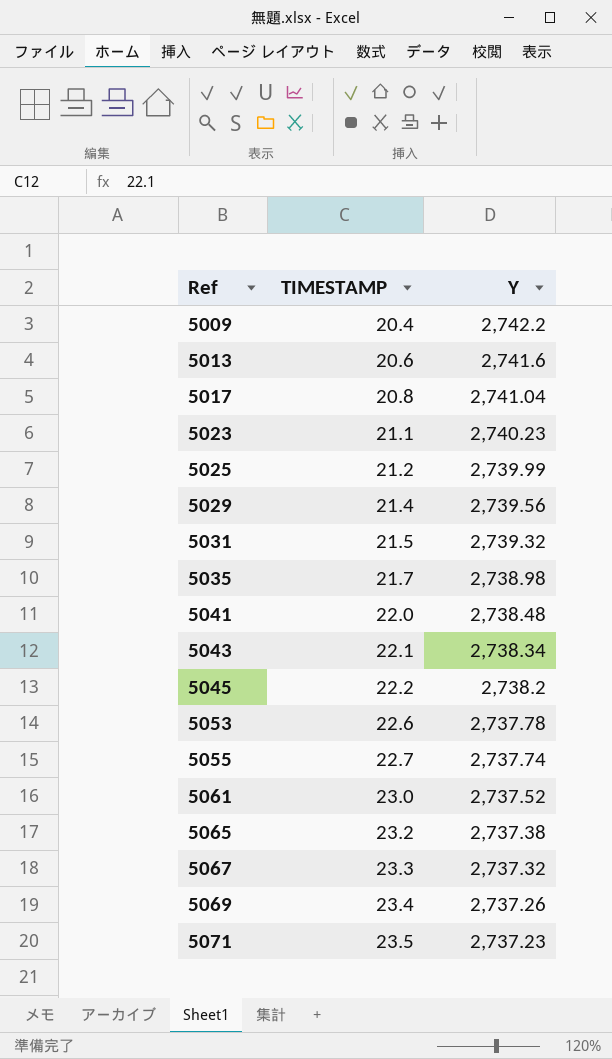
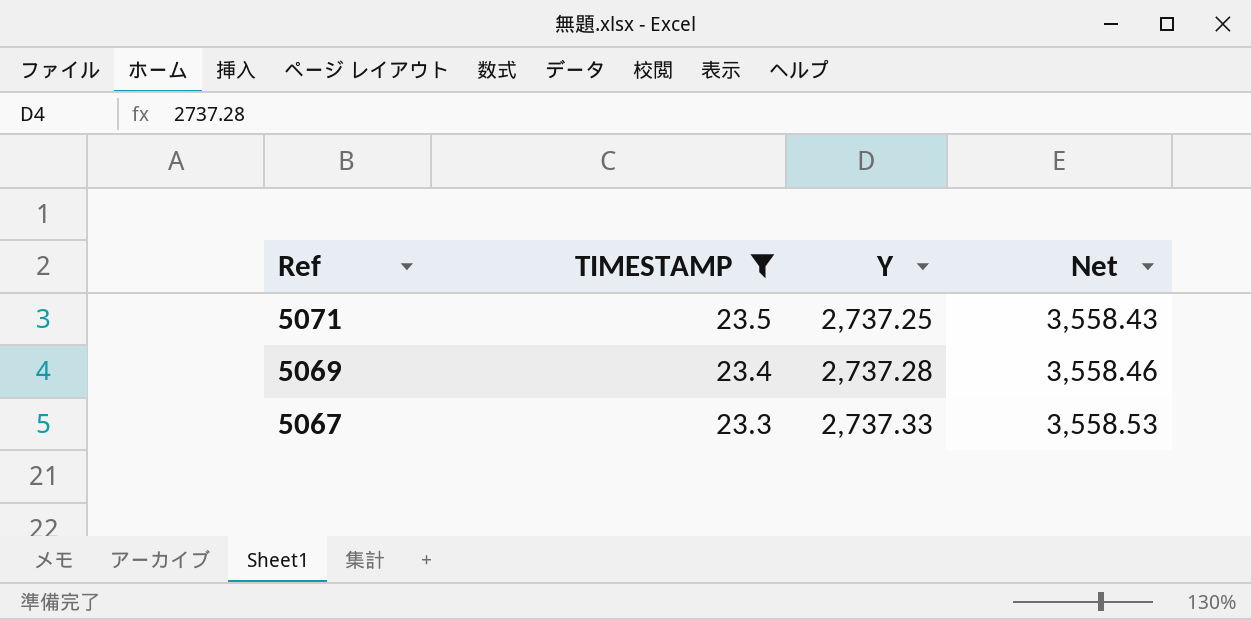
filter: none -> TIMESTAMP >= 23.3
row order: Ref ascending -> Ref descending
column Net | formula: none -> [Y] * 1.3
5071 | Y: 2,737.23 -> 2,737.25
5069 | Y: 2,737.26 -> 2,737.28
5067 | Y: 2,737.32 -> 2,737.33

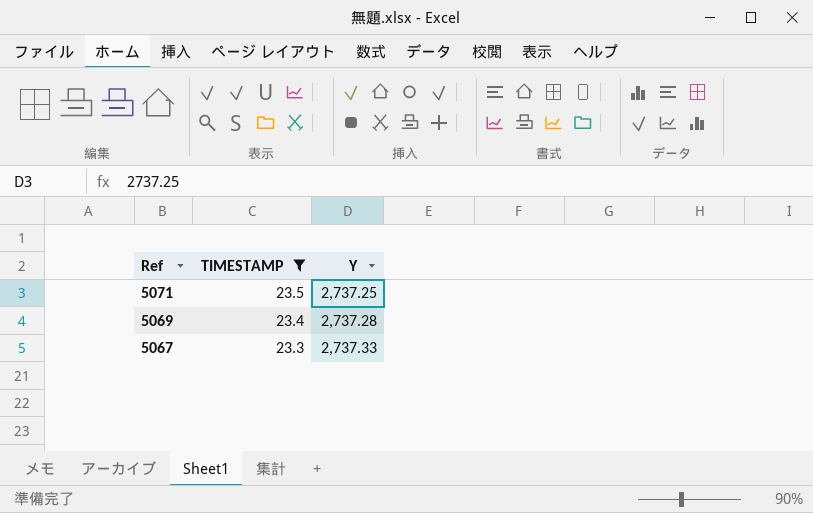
column Net | formula: [Y] * 1.3 -> none

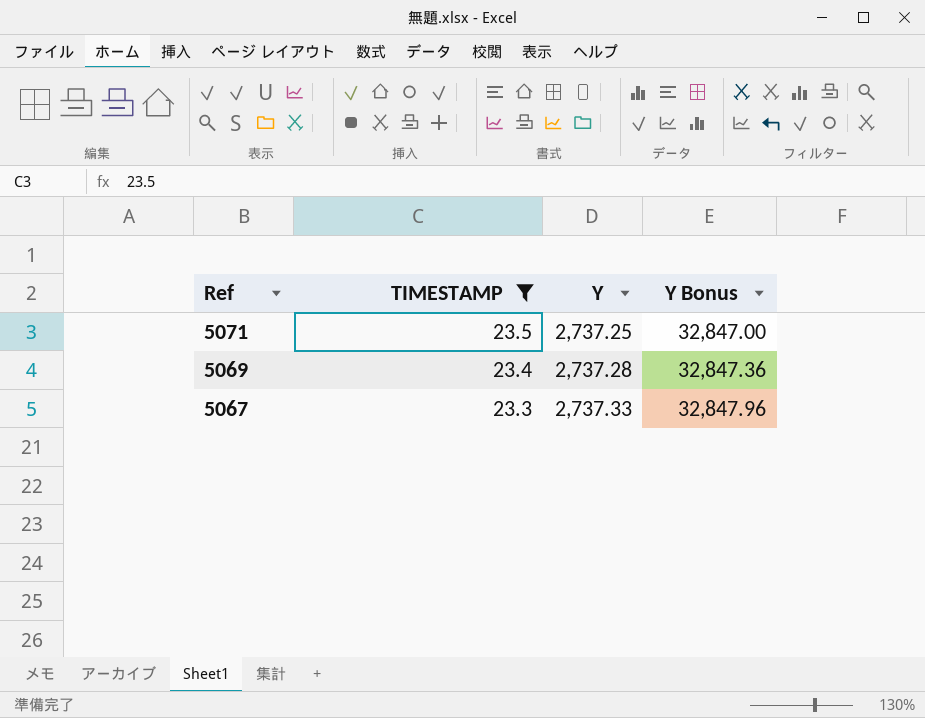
column Y Bonus | formula: none -> [Y] * 12

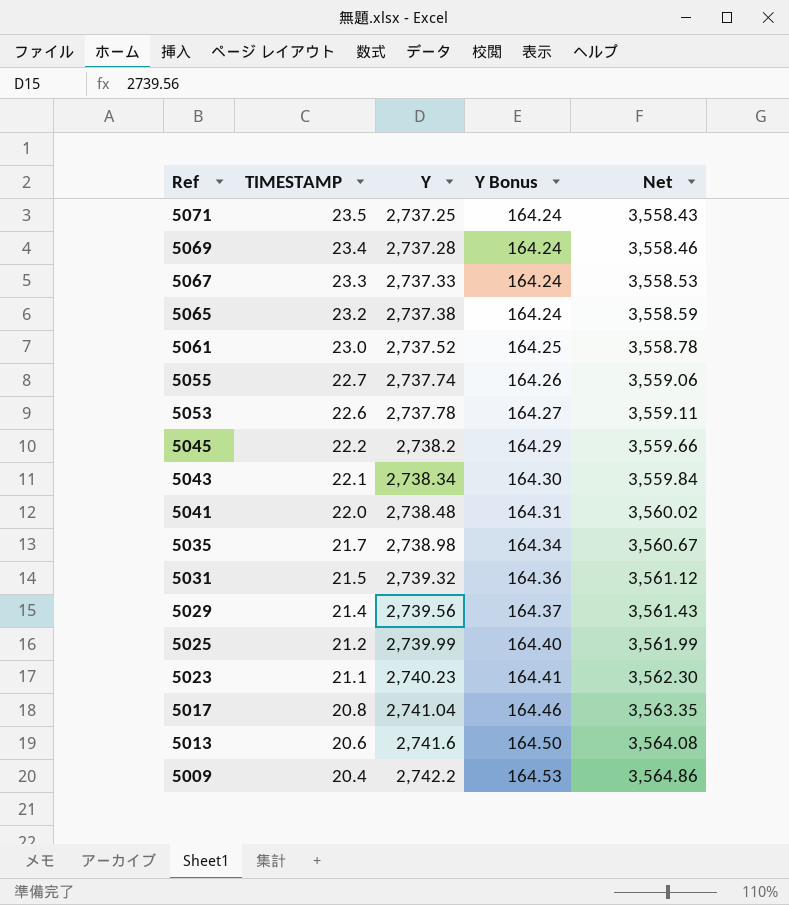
filter: TIMESTAMP >= 23.3 -> none
column Y Bonus | formula: [Y] * 12 -> [Y] * 0.06
column Net | formula: none -> [Y] * 1.3

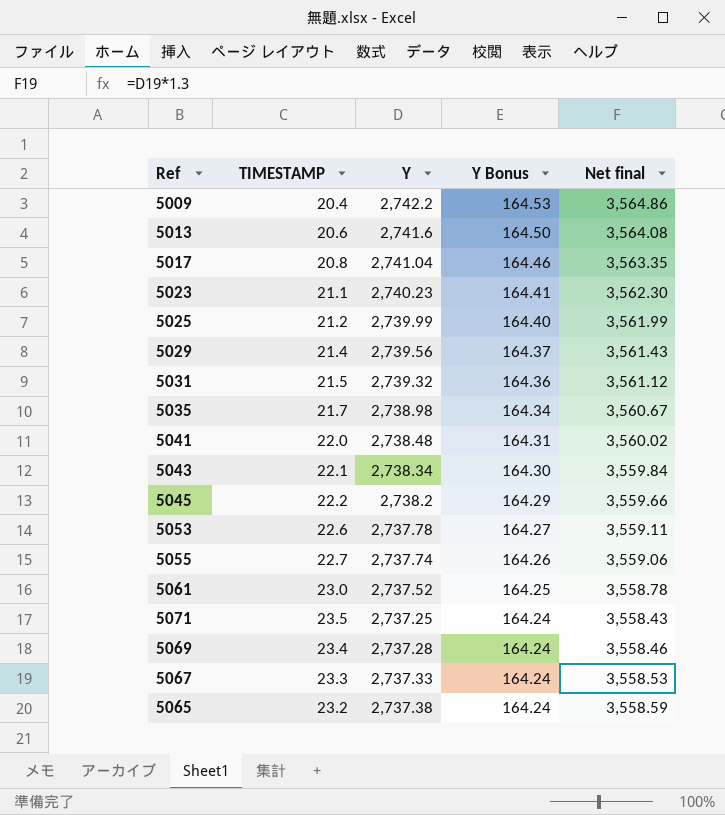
row order: Ref descending -> Y Bonus descending
column name: Net -> Net final

